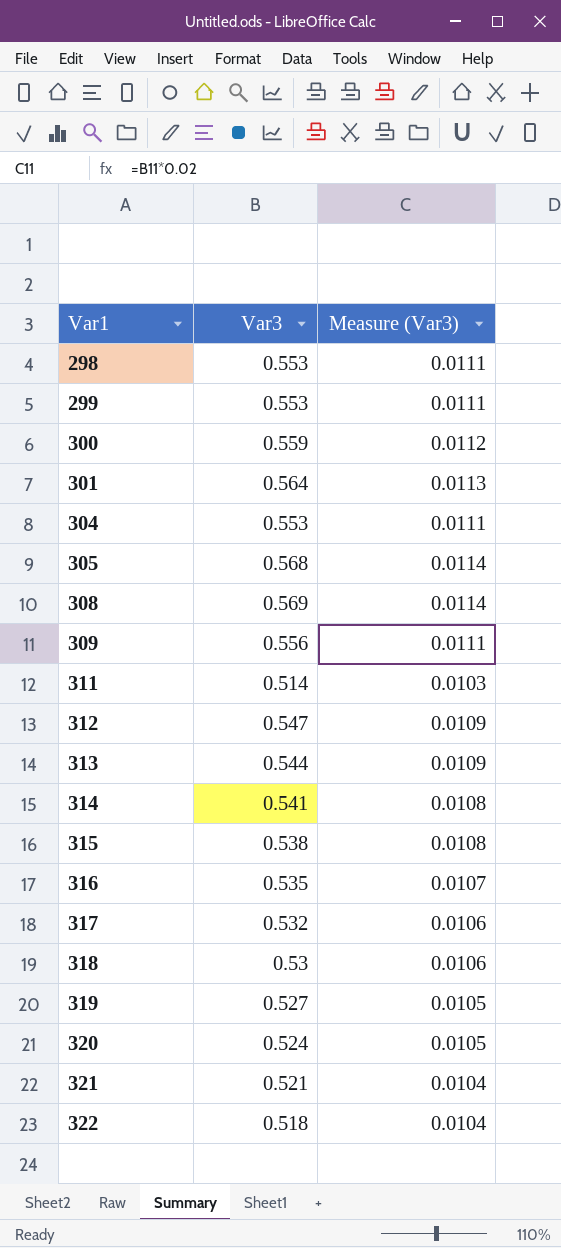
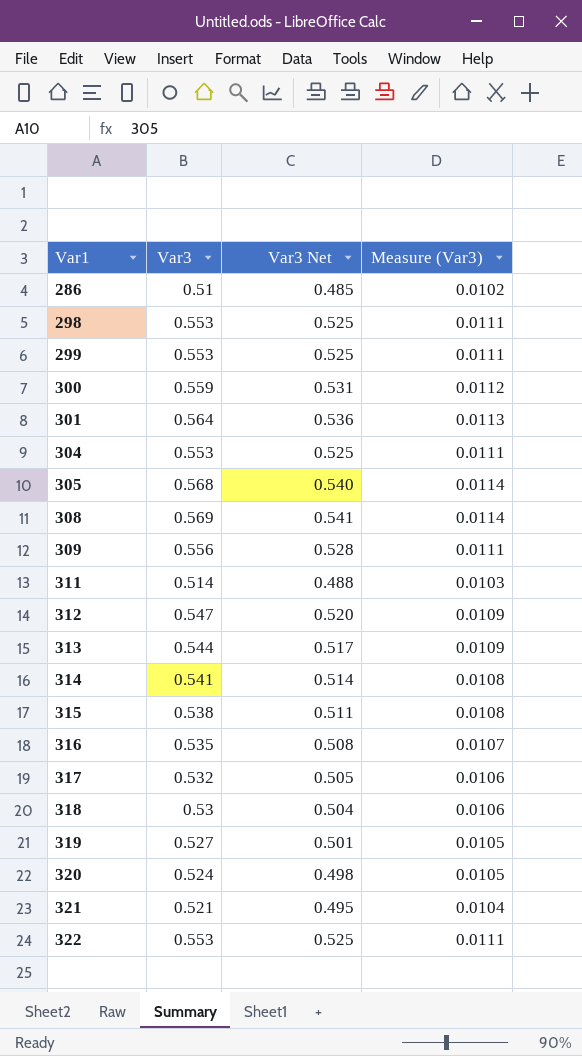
column Var3 Net | formula: none -> [Var3] * 0.95
row 286: none -> 0.51 | 0.485 | 0.0102
322 | Var3: 0.518 -> 0.553
322 | Measure (Var3): 0.0104 -> 0.0111

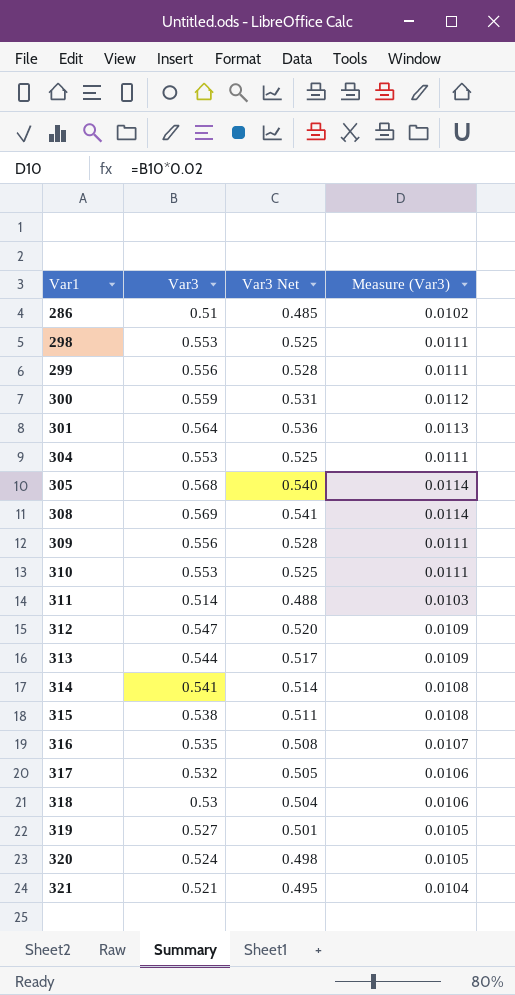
row 322: 0.553 | 0.525 | 0.0111 -> none
299 | Var3: 0.553 -> 0.556
299 | Var3 Net: 0.525 -> 0.528
row 310: none -> 0.553 | 0.525 | 0.0111

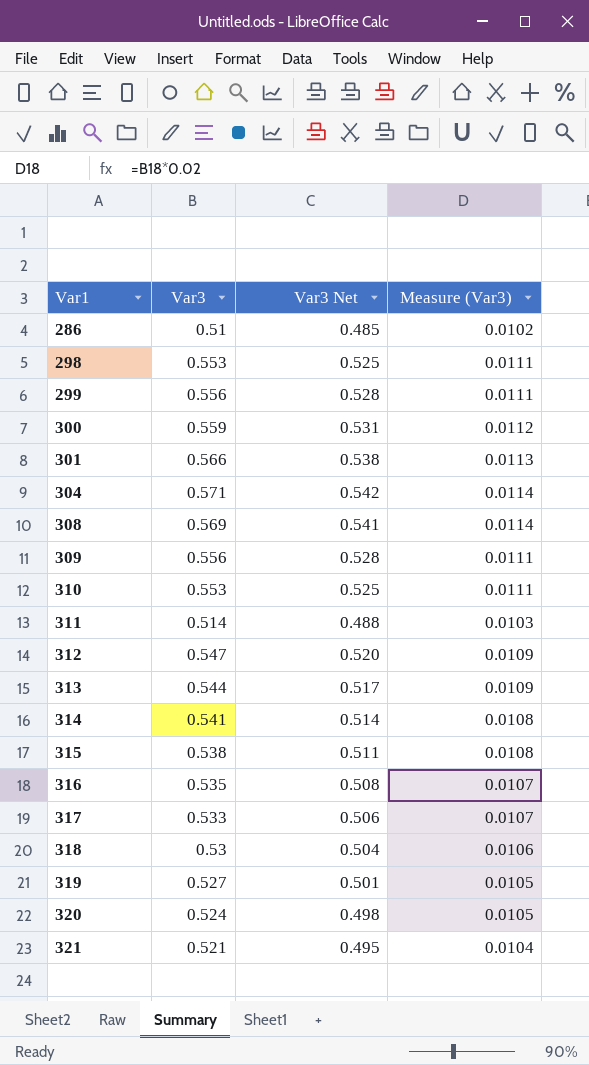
row 305: 0.568 | 0.540 | 0.0114 -> none
301 | Var3: 0.564 -> 0.566
301 | Var3 Net: 0.536 -> 0.538
304 | Var3: 0.553 -> 0.571
304 | Var3 Net: 0.525 -> 0.542
304 | Measure (Var3): 0.0111 -> 0.0114
317 | Var3: 0.532 -> 0.533
317 | Var3 Net: 0.505 -> 0.506
317 | Measure (Var3): 0.0106 -> 0.0107

